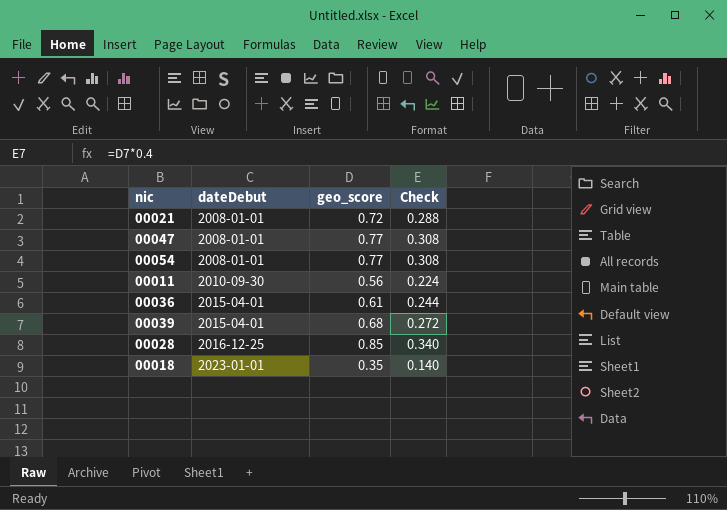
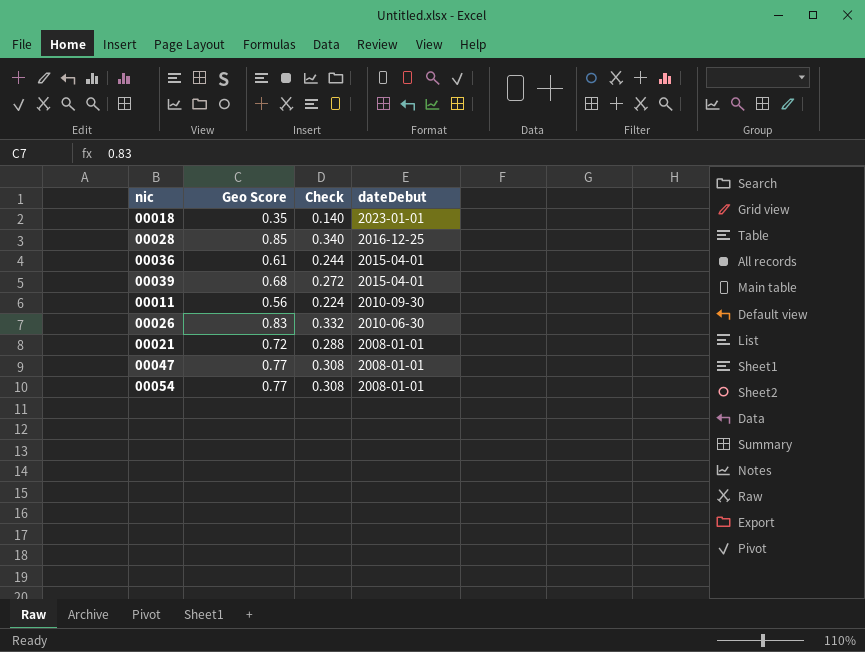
row order: dateDebut ascending -> dateDebut descending
column name: geo_score -> Geo Score
column dateDebut | position: 2 -> 4
row 00026: none -> 0.83 | 0.332 | 2010-06-30

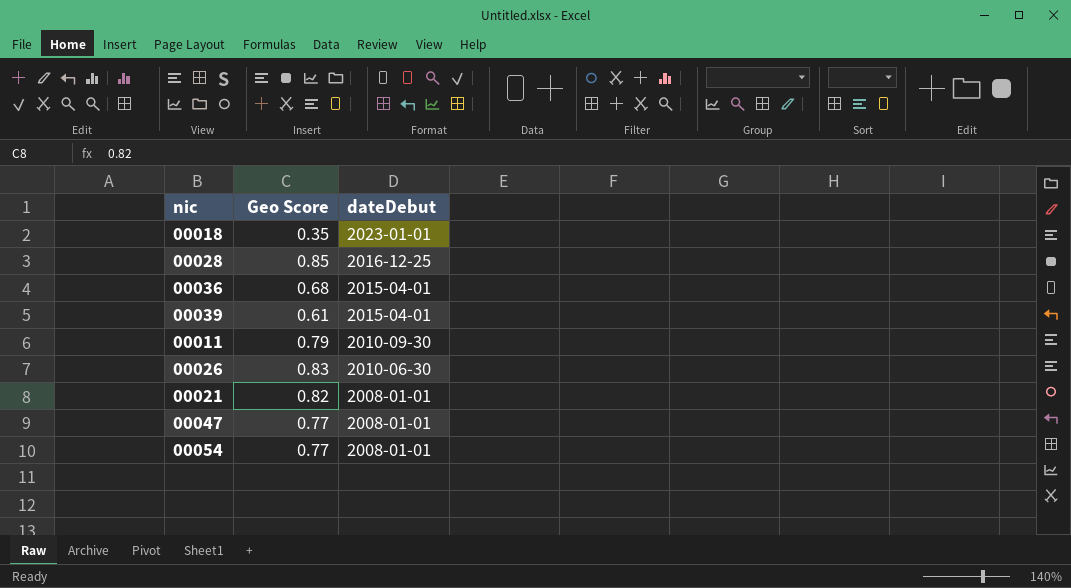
column Check | formula: [Geo Score] * 0.4 -> none
00036 | Geo Score: 0.61 -> 0.68
00039 | Geo Score: 0.68 -> 0.61
00011 | Geo Score: 0.56 -> 0.79
00021 | Geo Score: 0.72 -> 0.82

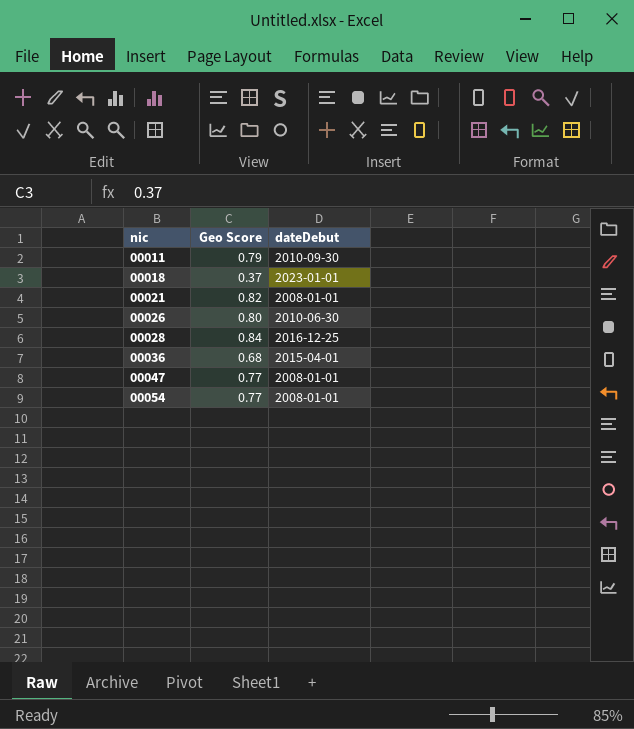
row order: dateDebut descending -> nic ascending
row 00039: 0.61 | 2015-04-01 -> none
00018 | Geo Score: 0.35 -> 0.37
00026 | Geo Score: 0.83 -> 0.80
00028 | Geo Score: 0.85 -> 0.84

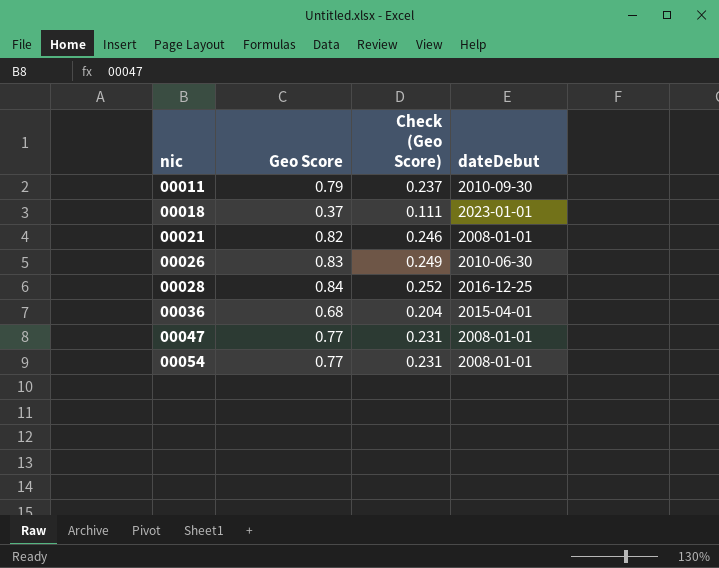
column Check (Geo Score) | formula: none -> [Geo Score] * 0.3
00026 | Geo Score: 0.80 -> 0.83

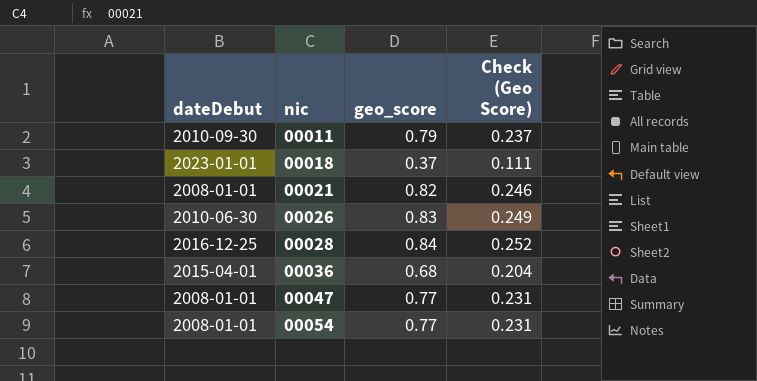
column dateDebut | position: 4 -> 1
column name: Geo Score -> geo_score

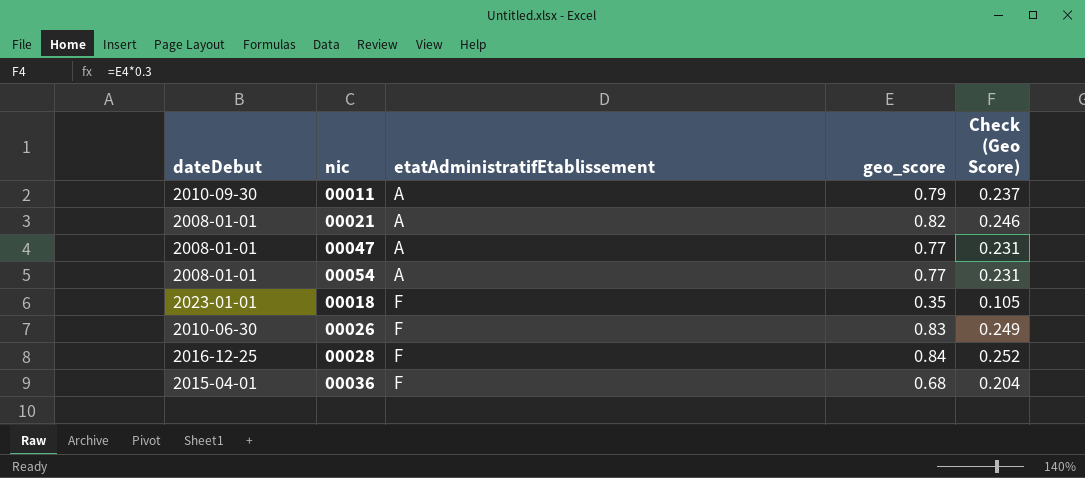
row order: nic ascending -> etatAdministratifEtablissement ascending
column etatAdministratifEtablissement | position: none -> 3
00018 | geo_score: 0.37 -> 0.35
00018 | Check (Geo Score): 0.111 -> 0.105

